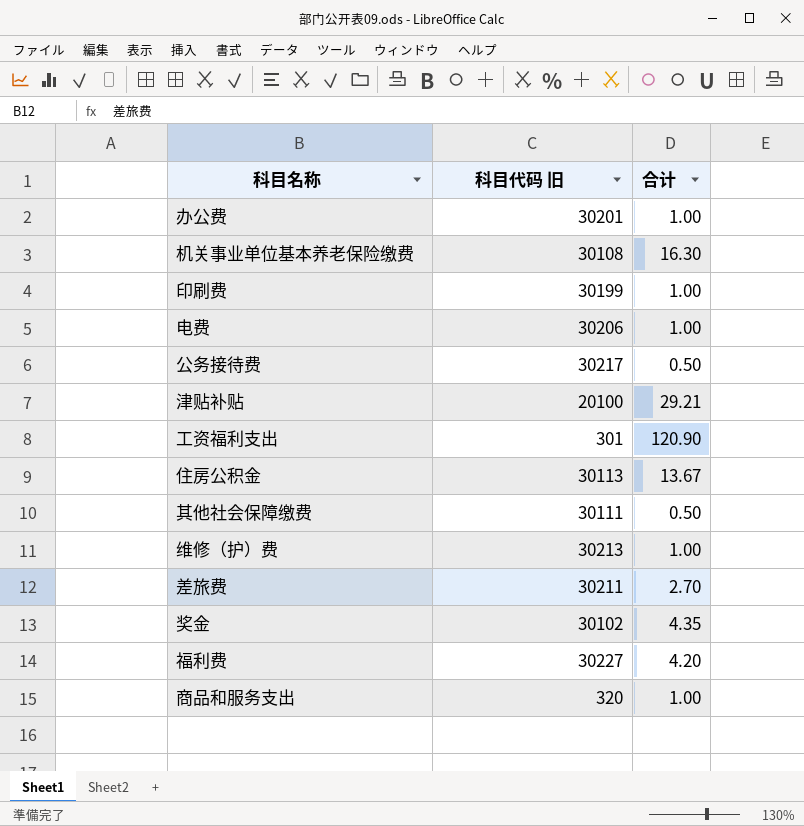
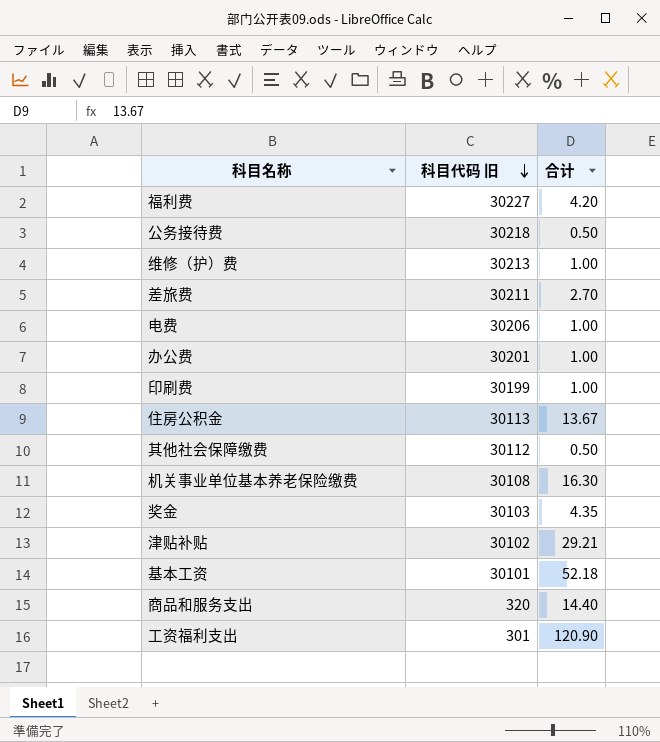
row order: none -> 科目代码 旧 descending
公务接待费 | 科目代码 旧: 30217 -> 30218
其他社会保障缴费 | 科目代码 旧: 30111 -> 30112
奖金 | 科目代码 旧: 30102 -> 30103
津贴补贴 | 科目代码 旧: 20100 -> 30102
row 基本工资: none -> 30101 | 52.18
商品和服务支出 | 合计: 1.00 -> 14.40

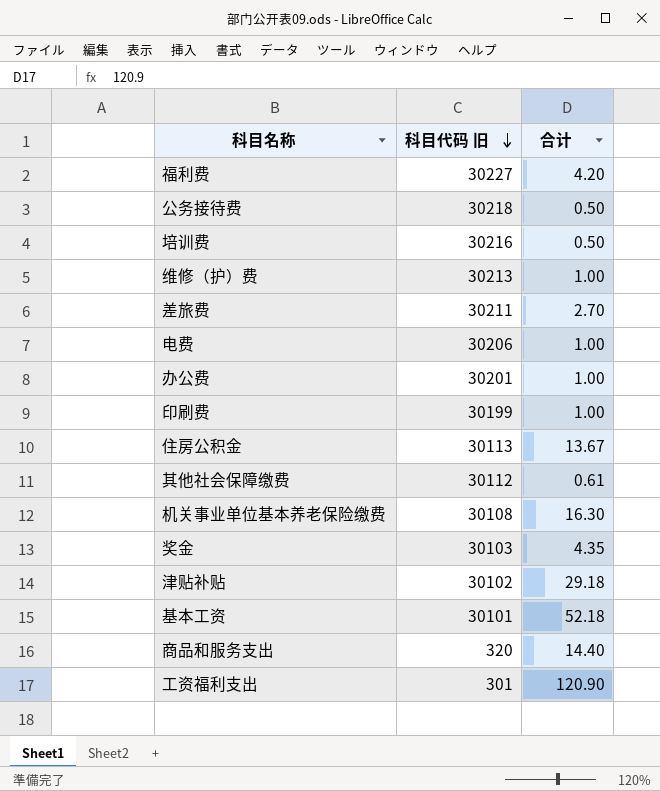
row 培训费: none -> 30216 | 0.50
其他社会保障缴费 | 合计: 0.50 -> 0.61
津贴补贴 | 合计: 29.21 -> 29.18

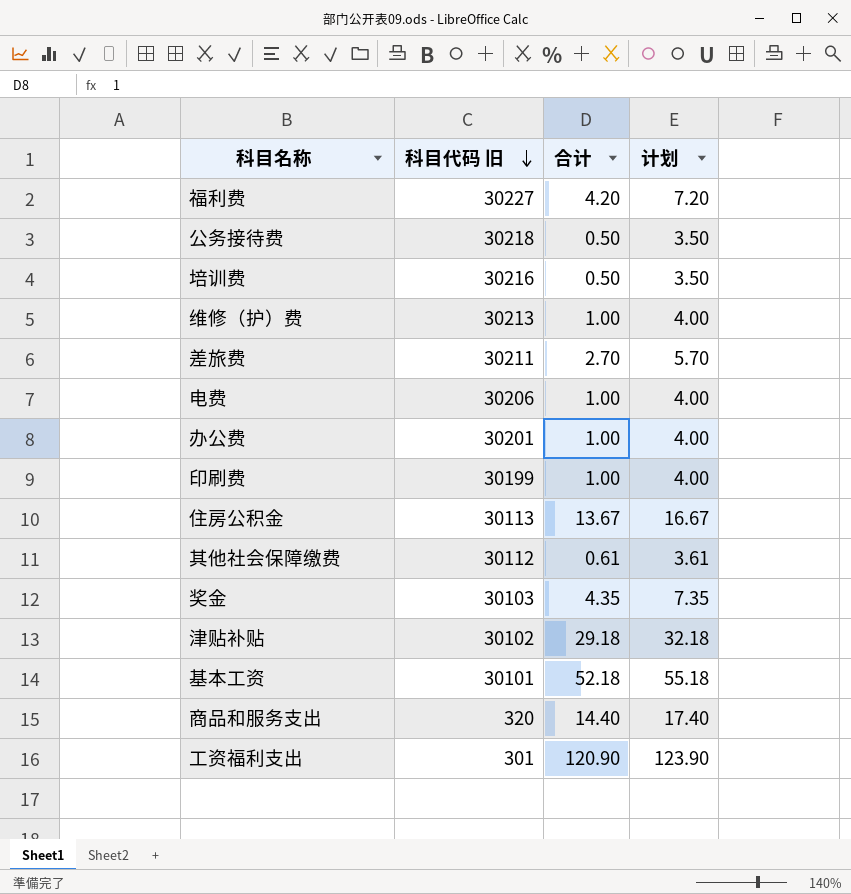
column 计划 | formula: none -> [合计] + 3
row 机关事业单位基本养老保险缴费: 30108 | 16.30 -> none

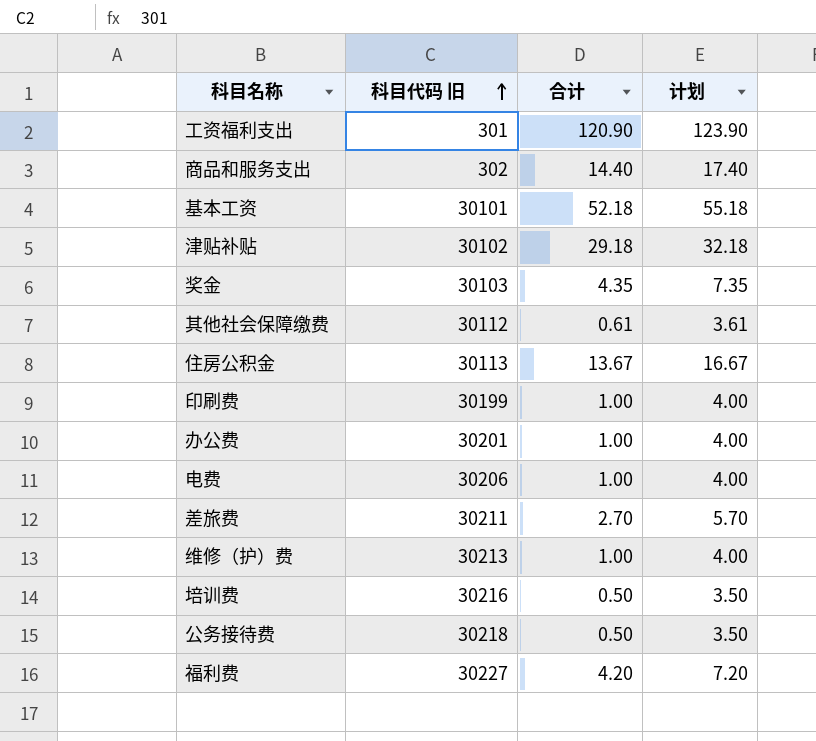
row order: 科目代码 旧 descending -> 科目代码 旧 ascending
商品和服务支出 | 科目代码 旧: 320 -> 302

